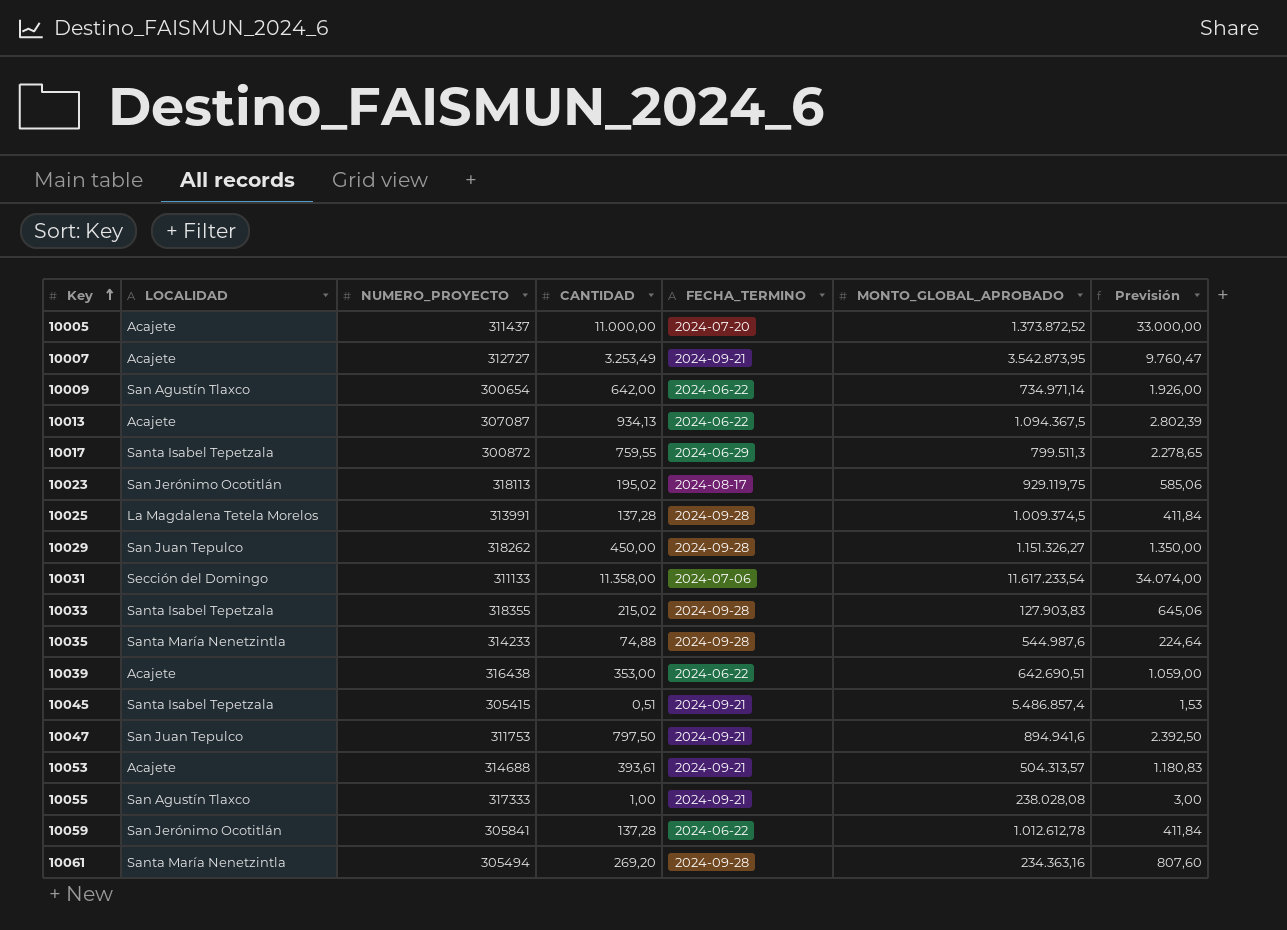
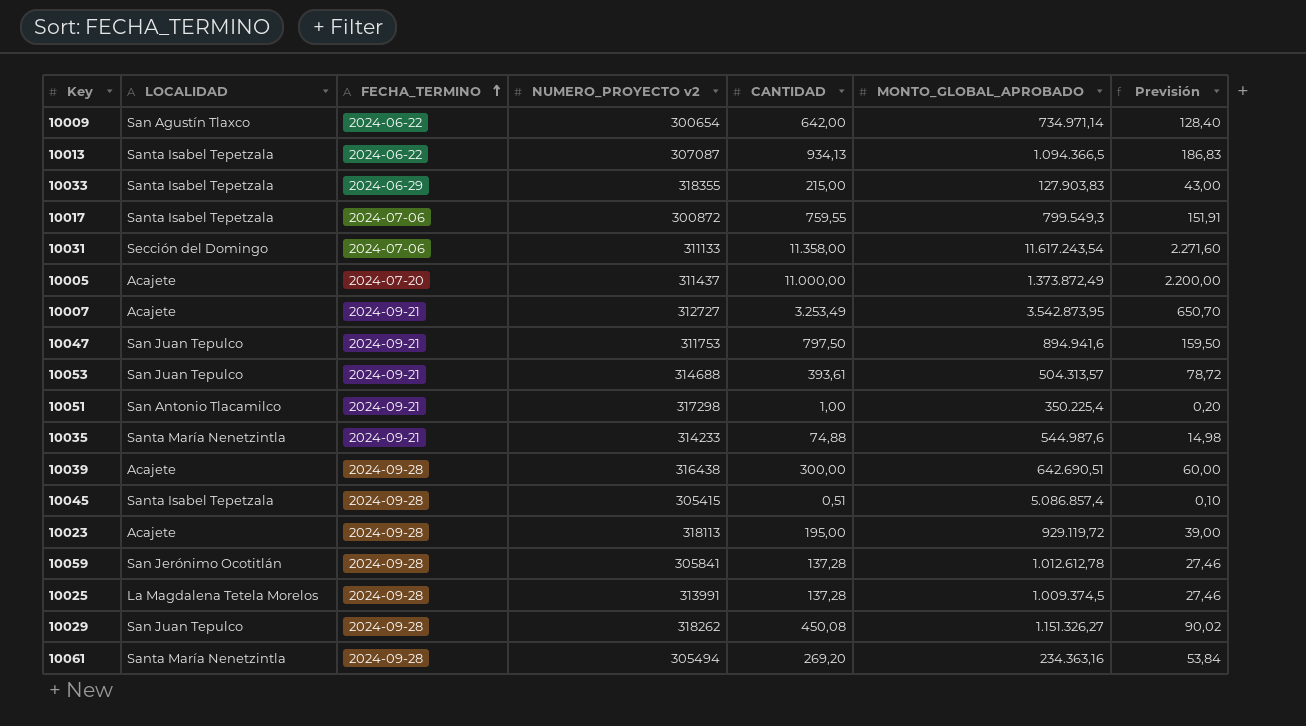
row order: Key ascending -> FECHA_TERMINO ascending
column FECHA_TERMINO | position: 5 -> 3
column name: NUMERO_PROYECTO -> NUMERO_PROYECTO v2
column Previsión | formula: [CANTIDAD] * 3 -> [CANTIDAD] * 0,2
row 10055: San Agustín Tlaxco | 317333 | 1,00 | 2024-09-21 | 238.028,08 | 3,00 -> none
10013 | LOCALIDAD: Acajete -> Santa Isabel Tepetzala
10013 | MONTO_GLOBAL_APROBADO: 1.094.367,5 -> 1.094.366,5
10033 | FECHA_TERMINO: 2024-09-28 -> 2024-06-29
10033 | CANTIDAD: 215,02 -> 215,00
10017 | FECHA_TERMINO: 2024-06-29 -> 2024-07-06
10017 | MONTO_GLOBAL_APROBADO: 799.511,3 -> 799.549,3
10031 | MONTO_GLOBAL_APROBADO: 11.617.233,54 -> 11.617.243,54
10005 | MONTO_GLOBAL_APROBADO: 1.373.872,52 -> 1.373.872,49
10053 | LOCALIDAD: Acajete -> San Juan Tepulco
row 10051: none -> San Antonio Tlacamilco | 2024-09-21 | 317298 | 1,00 | 350.225,4 | 0,20
10035 | FECHA_TERMINO: 2024-09-28 -> 2024-09-21
10039 | FECHA_TERMINO: 2024-06-22 -> 2024-09-28
10039 | CANTIDAD: 353,00 -> 300,00
10045 | FECHA_TERMINO: 2024-09-21 -> 2024-09-28
10045 | MONTO_GLOBAL_APROBADO: 5.486.857,4 -> 5.086.857,4
10023 | LOCALIDAD: San Jerónimo Ocotitlán -> Acajete
10023 | FECHA_TERMINO: 2024-08-17 -> 2024-09-28
10023 | CANTIDAD: 195,02 -> 195,00
10023 | MONTO_GLOBAL_APROBADO: 929.119,75 -> 929.119,72
10059 | FECHA_TERMINO: 2024-06-22 -> 2024-09-28
10029 | CANTIDAD: 450,00 -> 450,08

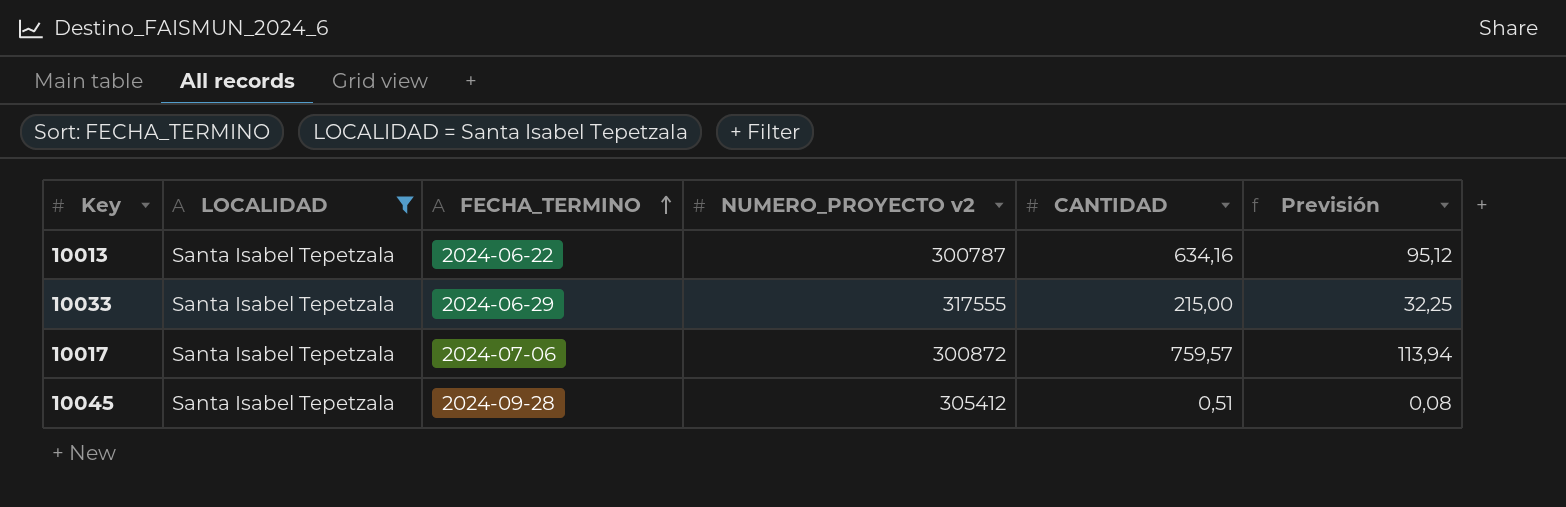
filter: none -> LOCALIDAD = Santa Isabel Tepetzala
column MONTO_GLOBAL_APROBADO | position: 6 -> none
column Previsión | formula: [CANTIDAD] * 0,2 -> [CANTIDAD] * 0,15
10013 | NUMERO_PROYECTO v2: 307087 -> 300787
10013 | CANTIDAD: 934,13 -> 634,16
10033 | NUMERO_PROYECTO v2: 318355 -> 317555
10017 | CANTIDAD: 759,55 -> 759,57
10045 | NUMERO_PROYECTO v2: 305415 -> 305412

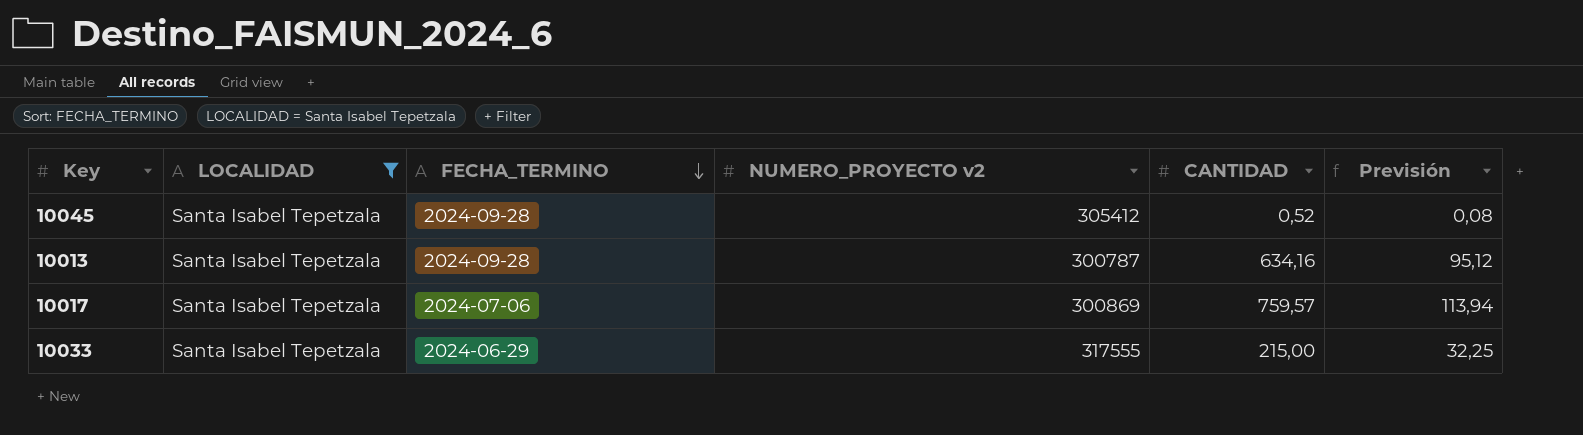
row order: FECHA_TERMINO ascending -> FECHA_TERMINO descending
10045 | CANTIDAD: 0,51 -> 0,52
10013 | FECHA_TERMINO: 2024-06-22 -> 2024-09-28
10017 | NUMERO_PROYECTO v2: 300872 -> 300869

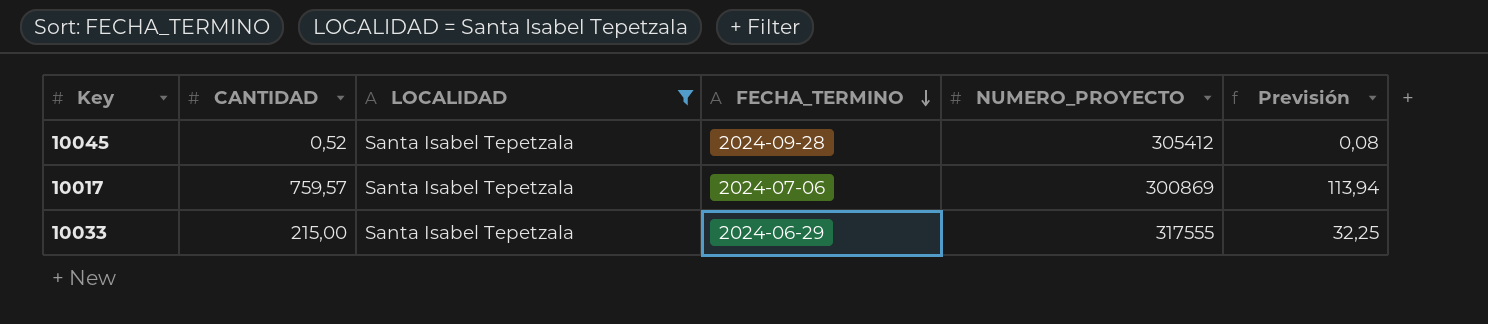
column CANTIDAD | position: 5 -> 2
column name: NUMERO_PROYECTO v2 -> NUMERO_PROYECTO
row 10013: Santa Isabel Tepetzala | 2024-09-28 | 300787 | 634,16 | 95,12 -> none

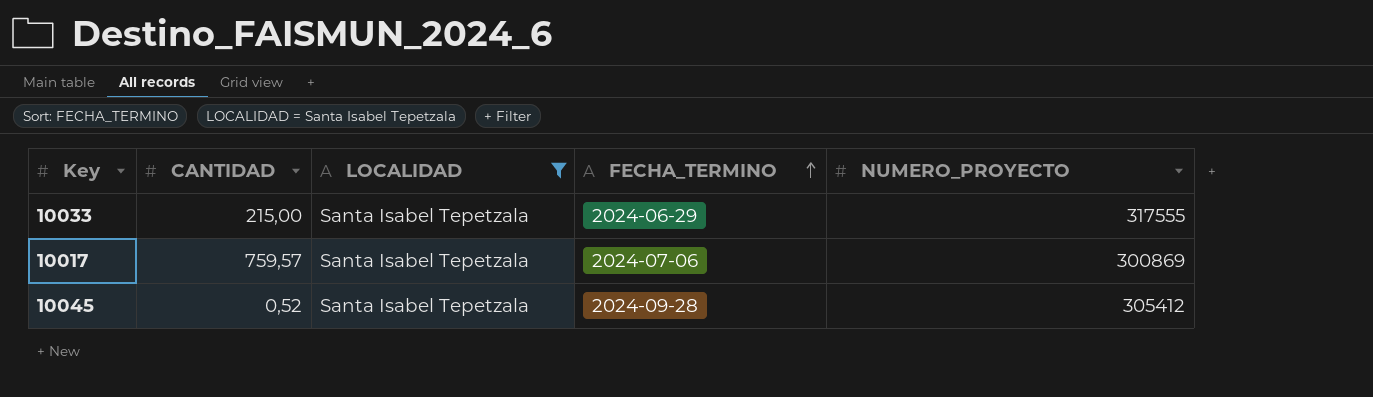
row order: FECHA_TERMINO descending -> FECHA_TERMINO ascending
column Previsión | formula: [CANTIDAD] * 0,15 -> none

